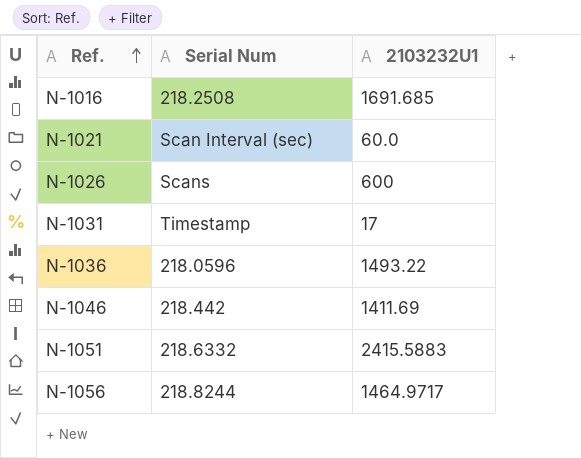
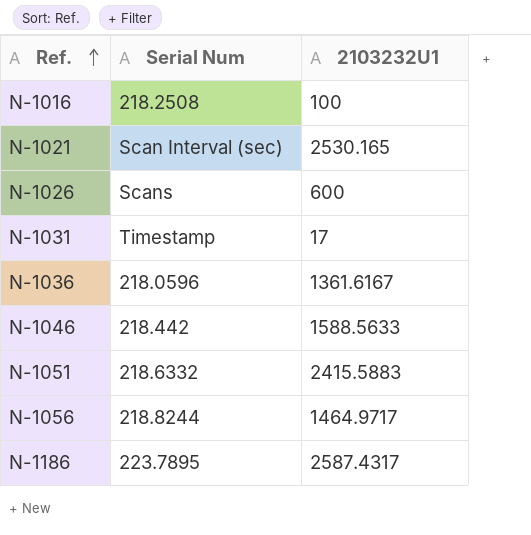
N-1016 | 2103232U1: 1691.685 -> 100
N-1021 | 2103232U1: 60.0 -> 2530.165
N-1036 | 2103232U1: 1493.22 -> 1361.6167
N-1046 | 2103232U1: 1411.69 -> 1588.5633
row N-1186: none -> 223.7895 | 2587.4317

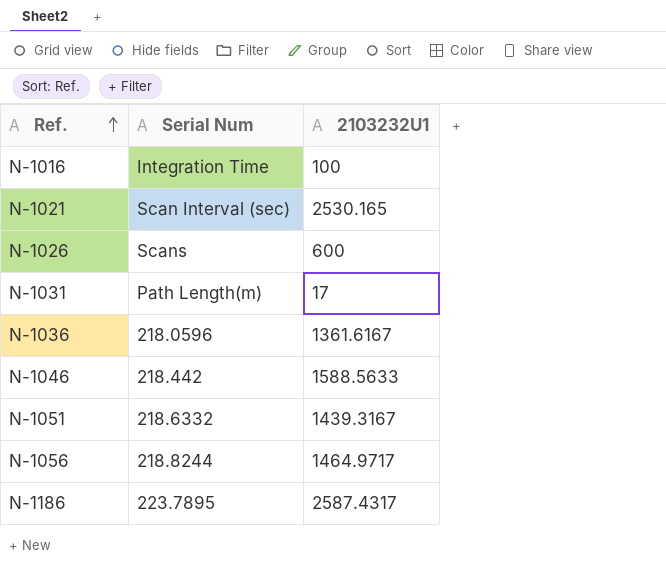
N-1016 | Serial Num: 218.2508 -> Integration Time
N-1031 | Serial Num: Timestamp -> Path Length(m)
N-1051 | 2103232U1: 2415.5883 -> 1439.3167

